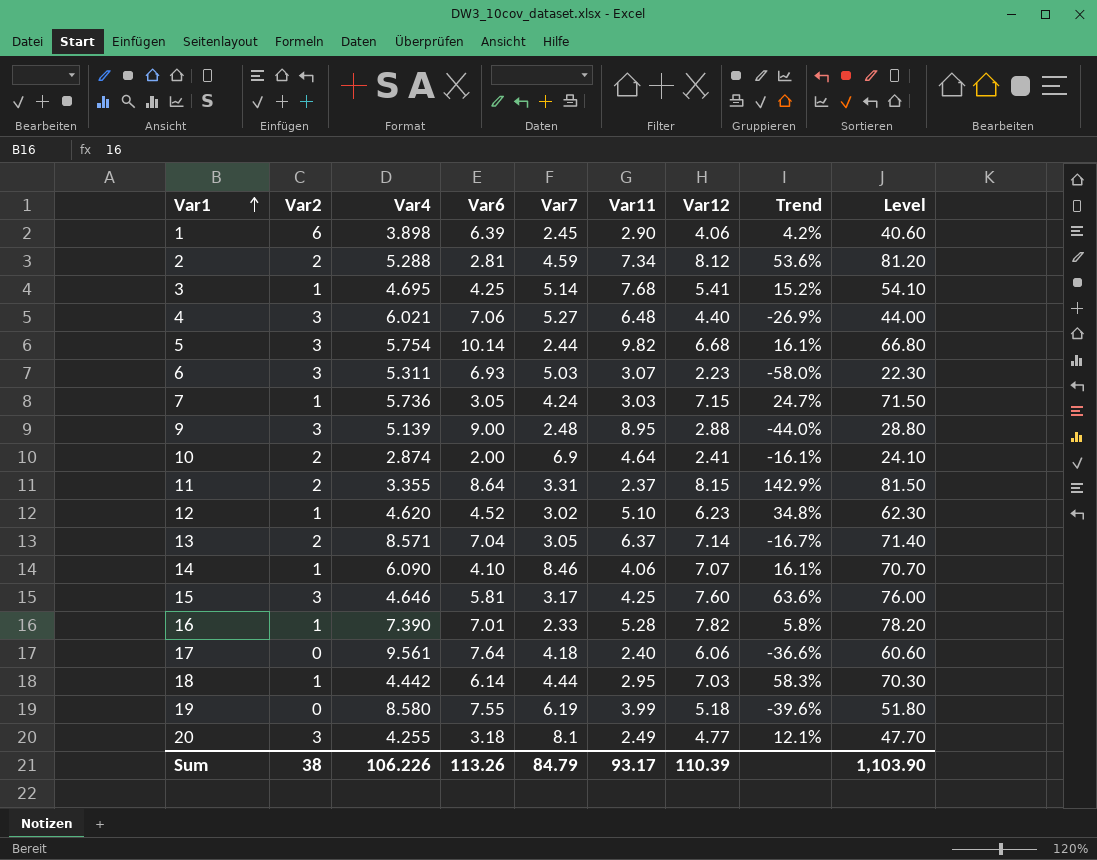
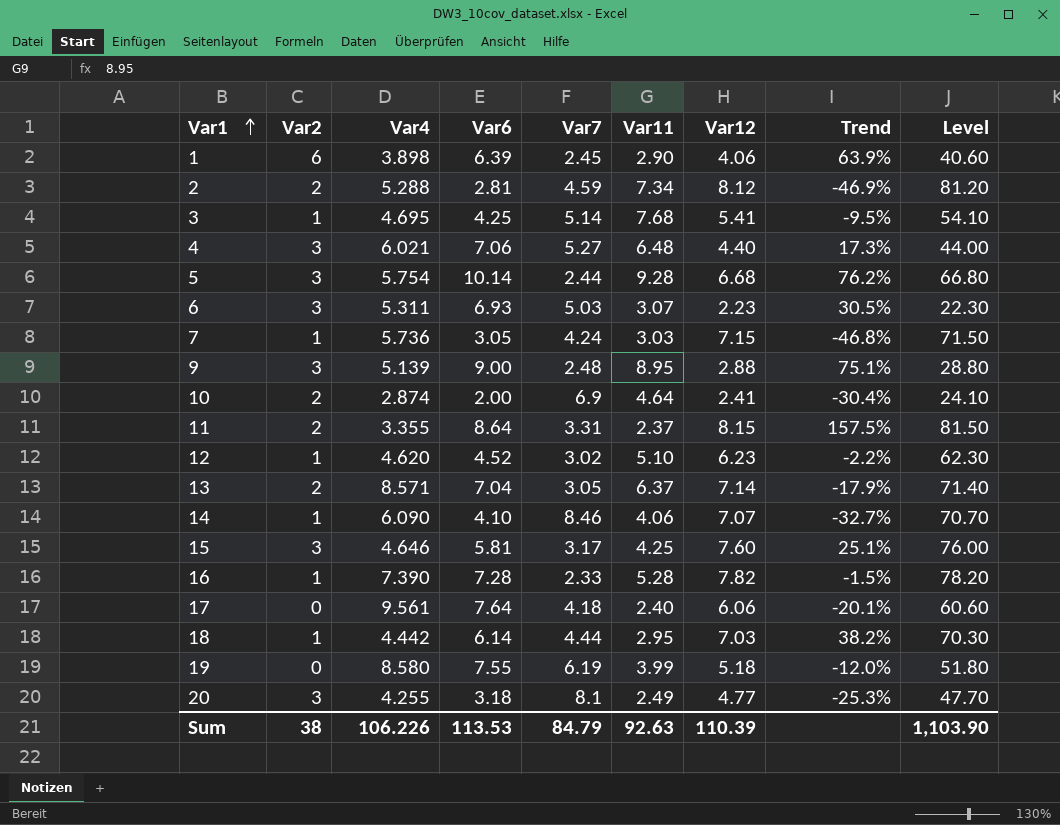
column Trend | formula: ([Var12] - [Var4]) / [Var4] -> ([Var6] - [Var4]) / [Var4]
5 | Var11: 9.82 -> 9.28
16 | Var6: 7.01 -> 7.28
Sum | Var6: 113.26 -> 113.53
Sum | Var11: 93.17 -> 92.63

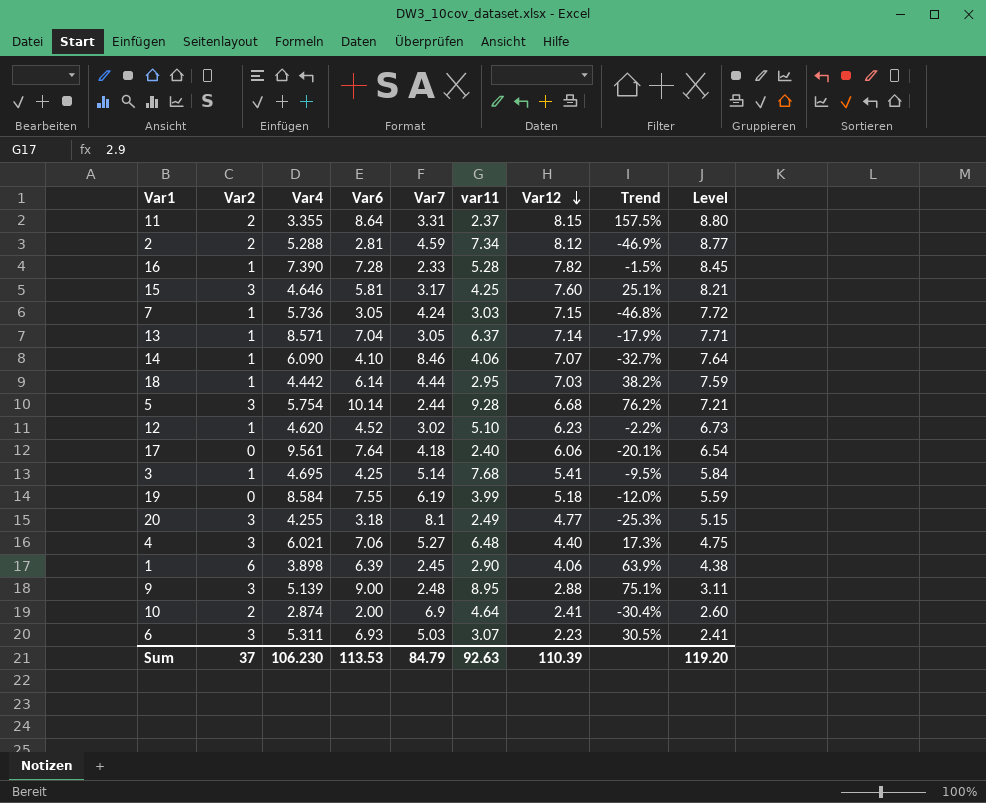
row order: Var1 ascending -> Var12 descending
column name: Var11 -> var11
column Level | formula: [Var12] * 10 -> [Var12] * 1.08
13 | Var2: 2 -> 1
19 | Var4: 8.580 -> 8.584
Sum | Var2: 38 -> 37
Sum | Var4: 106.226 -> 106.230
Sum | Level: 1,103.90 -> 119.20

